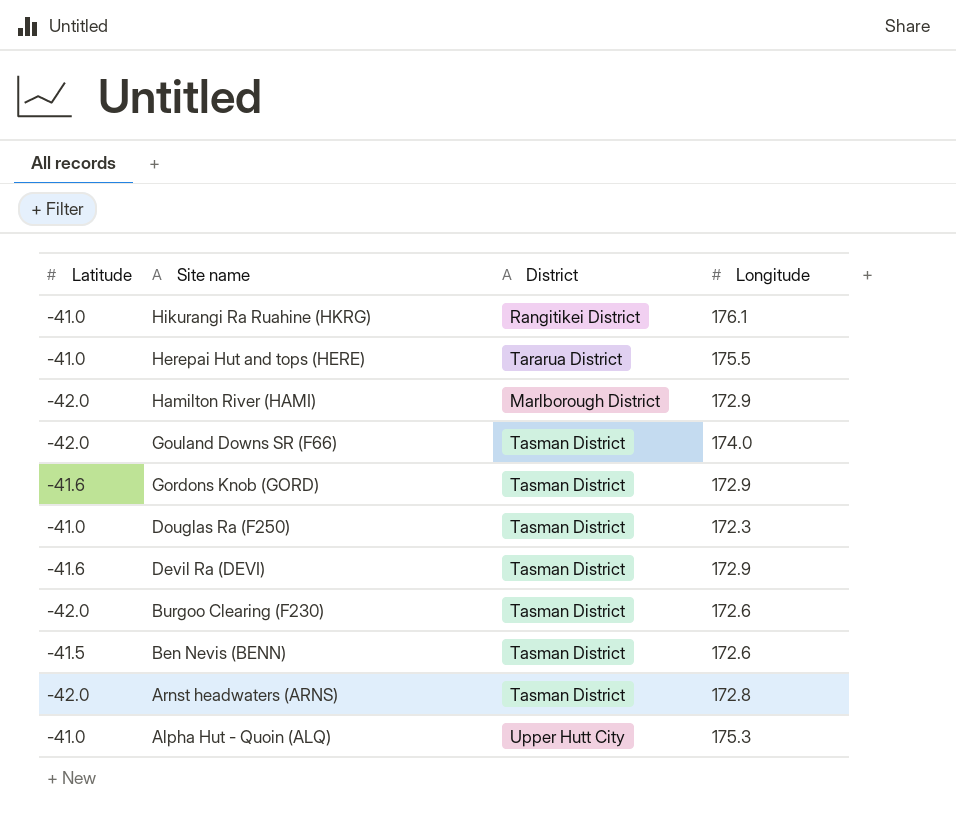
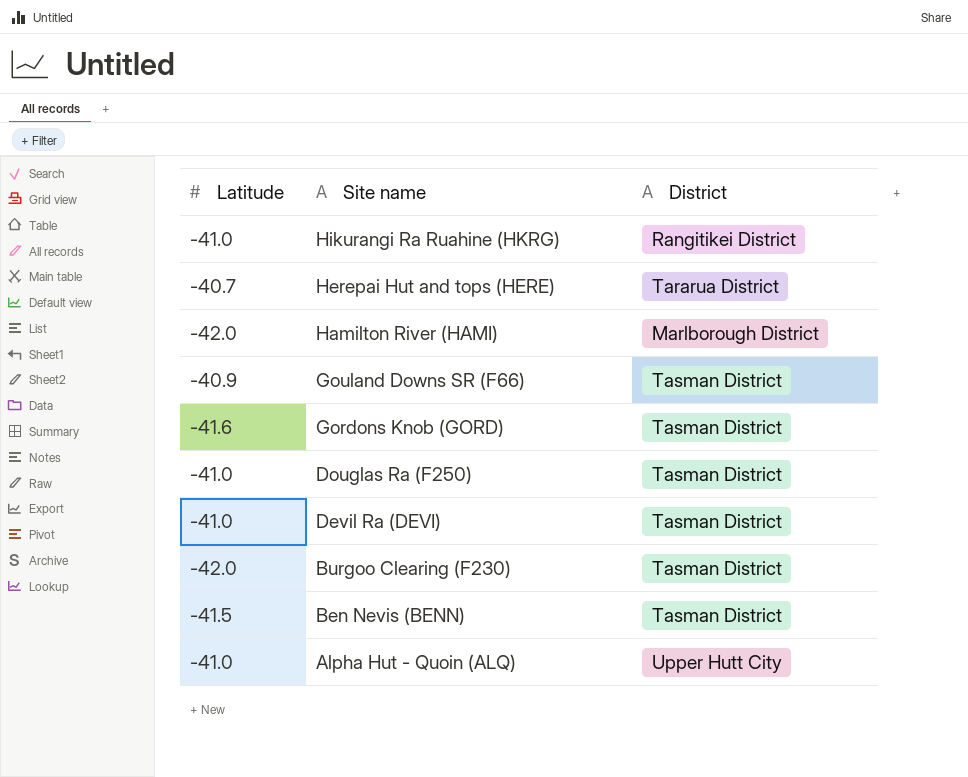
column Longitude | position: 4 -> none
row Arnst headwaters (ARNS): -42.0 | Tasman District | 172.8 -> none
Herepai Hut and tops (HERE) | Latitude: -41.0 -> -40.7
Gouland Downs SR (F66) | Latitude: -42.0 -> -40.9
Devil Ra (DEVI) | Latitude: -41.6 -> -41.0

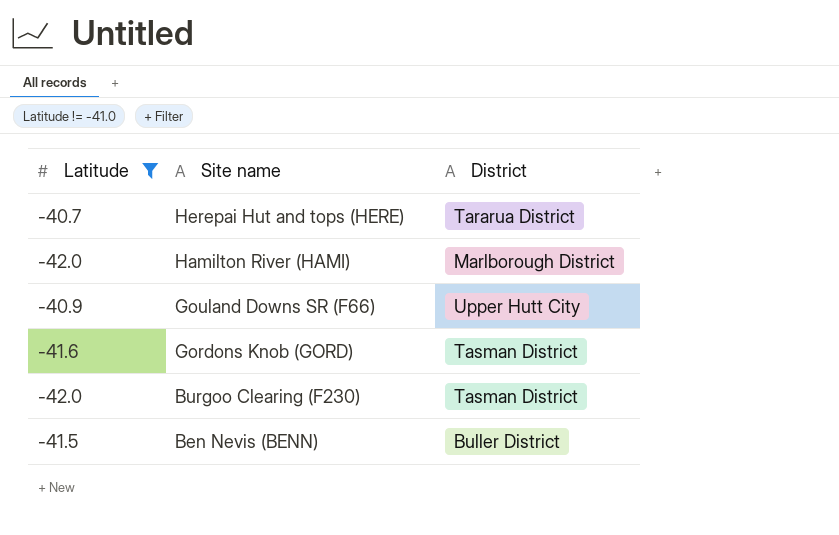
filter: none -> Latitude != -41.0
Gouland Downs SR (F66) | District: Tasman District -> Upper Hutt City
Ben Nevis (BENN) | District: Tasman District -> Buller District

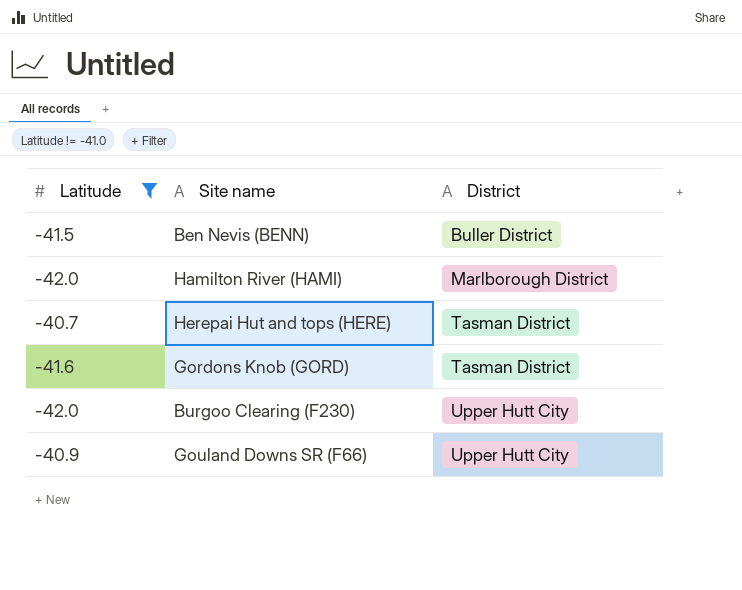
row order: Site name descending -> District ascending
Herepai Hut and tops (HERE) | District: Tararua District -> Tasman District
Burgoo Clearing (F230) | District: Tasman District -> Upper Hutt City

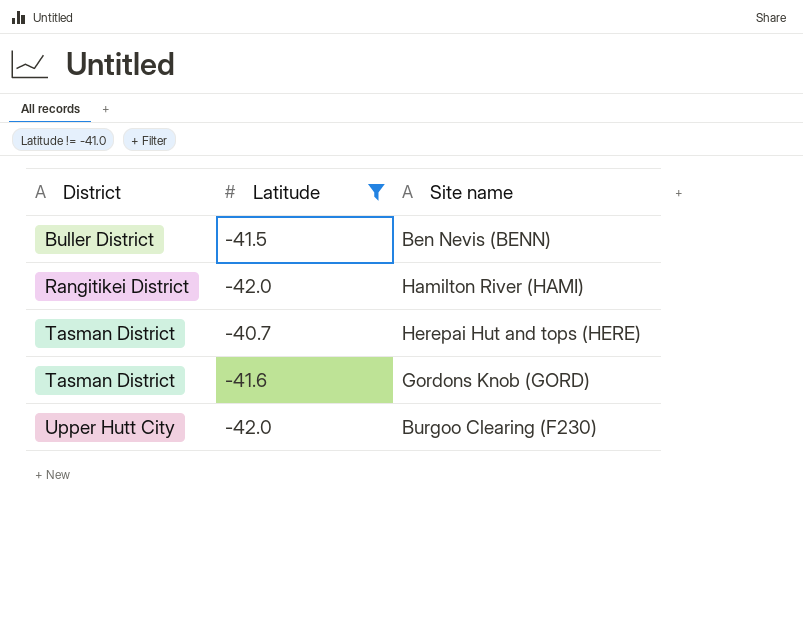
column District | position: 3 -> 1
row Gouland Downs SR (F66): -40.9 | Upper Hutt City -> none
Hamilton River (HAMI) | District: Marlborough District -> Rangitikei District

